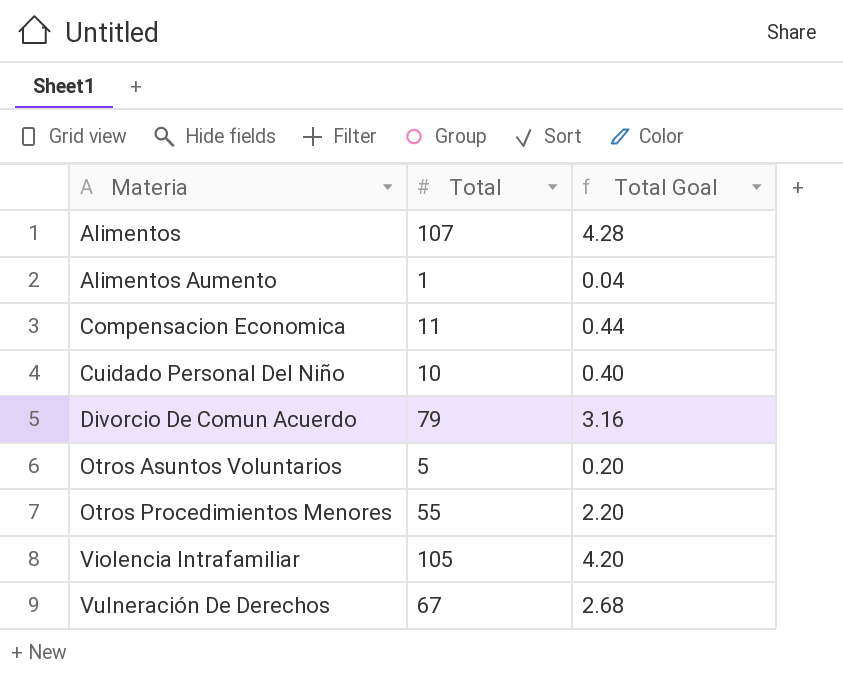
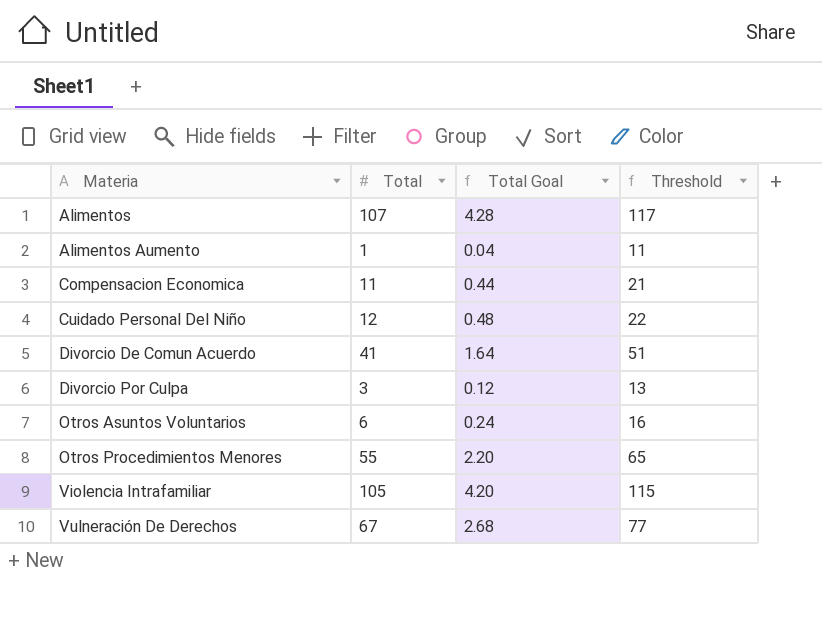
column Threshold | formula: none -> [Total] + 10
Cuidado Personal Del Niño | Total: 10 -> 12
Cuidado Personal Del Niño | Total Goal: 0.40 -> 0.48
Divorcio De Comun Acuerdo | Total: 79 -> 41
Divorcio De Comun Acuerdo | Total Goal: 3.16 -> 1.64
row Divorcio Por Culpa: none -> 3 | 0.12 | 13
Otros Asuntos Voluntarios | Total: 5 -> 6
Otros Asuntos Voluntarios | Total Goal: 0.20 -> 0.24

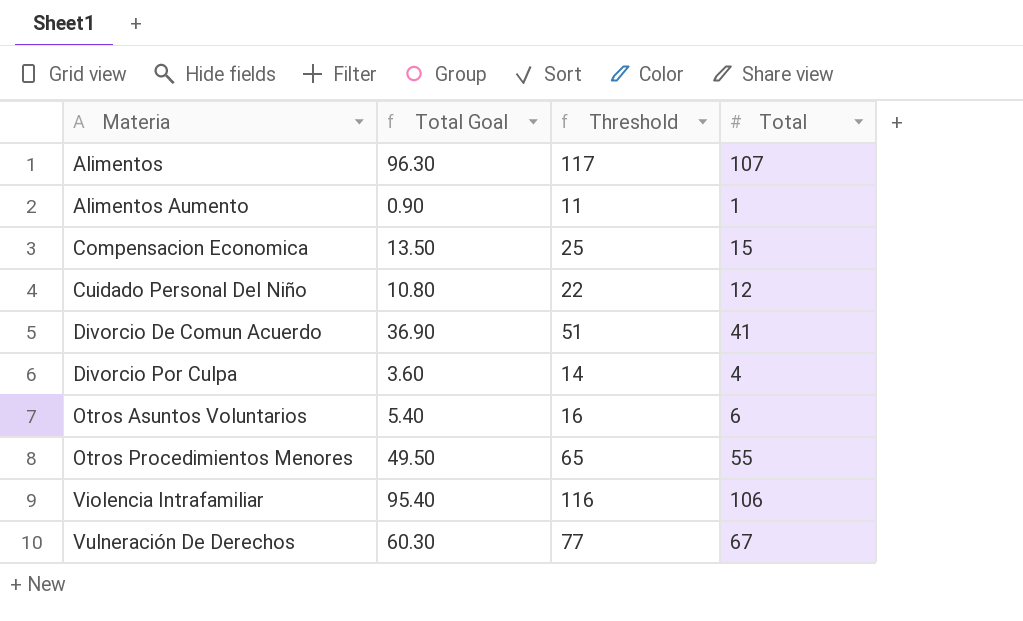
column Total Goal | formula: [Total] * 0.04 -> [Total] * 0.9
column Total | position: 2 -> 4
Compensacion Economica | Threshold: 21 -> 25
Compensacion Economica | Total: 11 -> 15
Divorcio Por Culpa | Threshold: 13 -> 14
Divorcio Por Culpa | Total: 3 -> 4
Violencia Intrafamiliar | Threshold: 115 -> 116
Violencia Intrafamiliar | Total: 105 -> 106

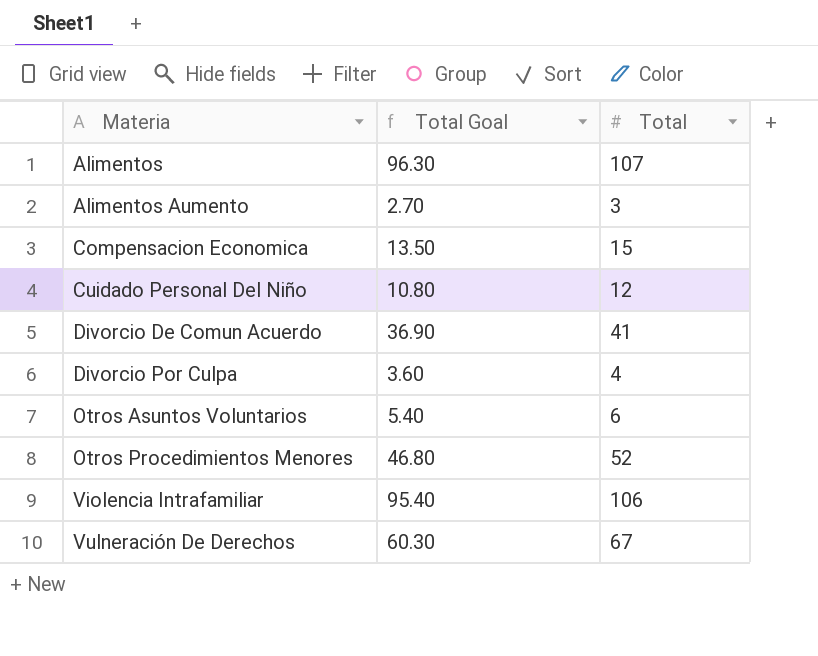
column Threshold | formula: [Total] + 10 -> none
Alimentos Aumento | Total Goal: 0.90 -> 2.70
Alimentos Aumento | Total: 1 -> 3
Otros Procedimientos Menores | Total Goal: 49.50 -> 46.80
Otros Procedimientos Menores | Total: 55 -> 52

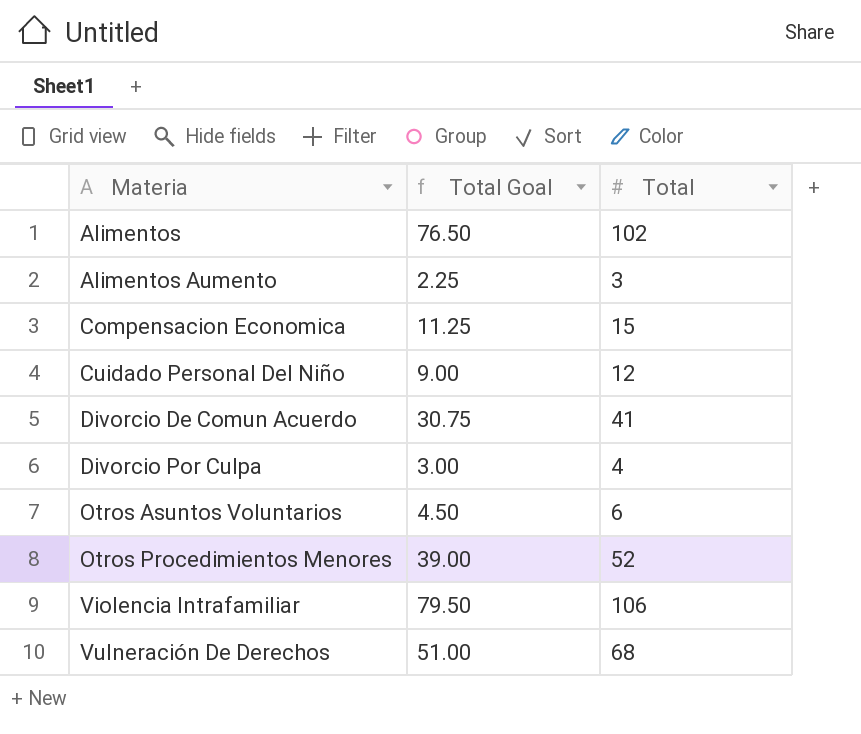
column Total Goal | formula: [Total] * 0.9 -> [Total] * 0.75
Alimentos | Total: 107 -> 102
Vulneración De Derechos | Total: 67 -> 68

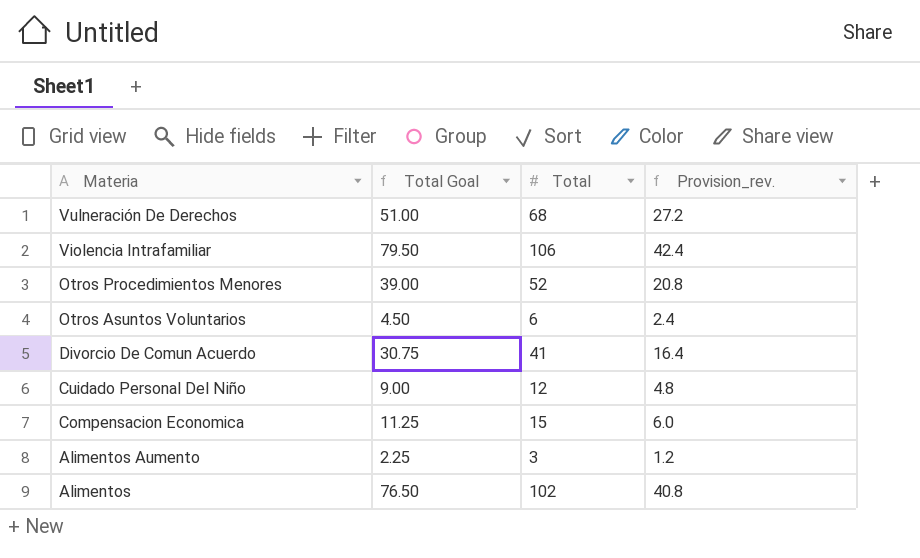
row order: Materia ascending -> Materia descending
column Provision_rev. | formula: none -> [Total] * 0.4
row Divorcio Por Culpa: 3.00 | 4 -> none

